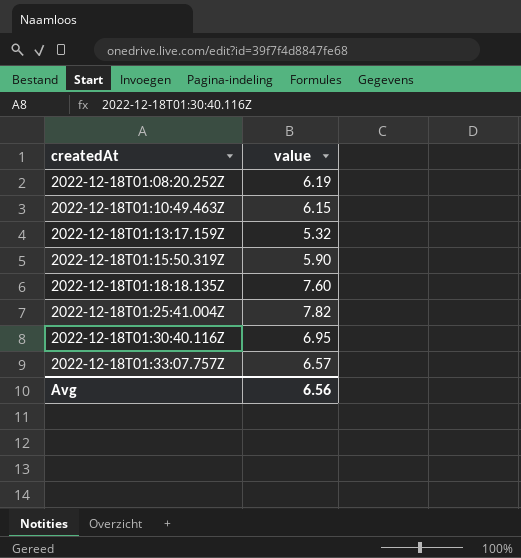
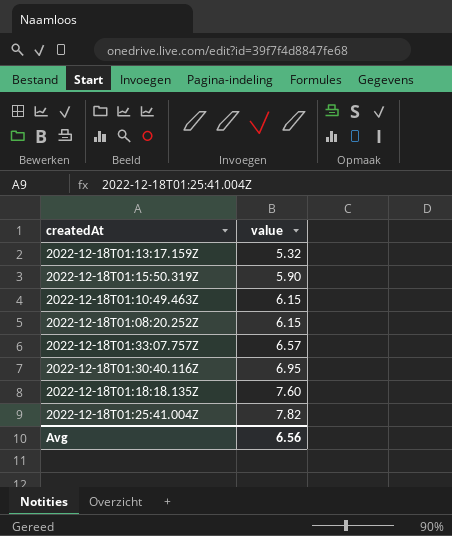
row order: createdAt ascending -> value ascending
2022-12-18T01:08:20.252Z | value: 6.19 -> 6.15

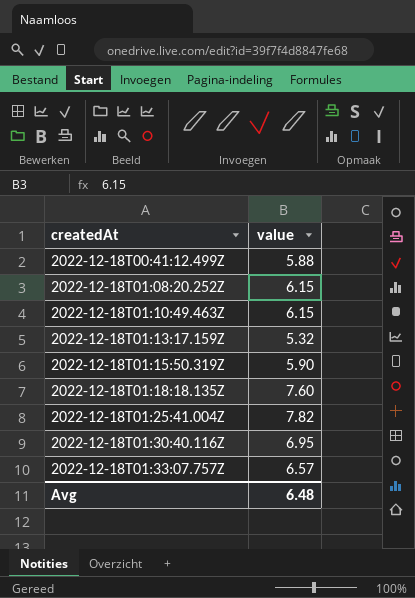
row order: value ascending -> createdAt ascending
row 2022-12-18T00:41:12.499Z: none -> 5.88
Avg | value: 6.56 -> 6.48

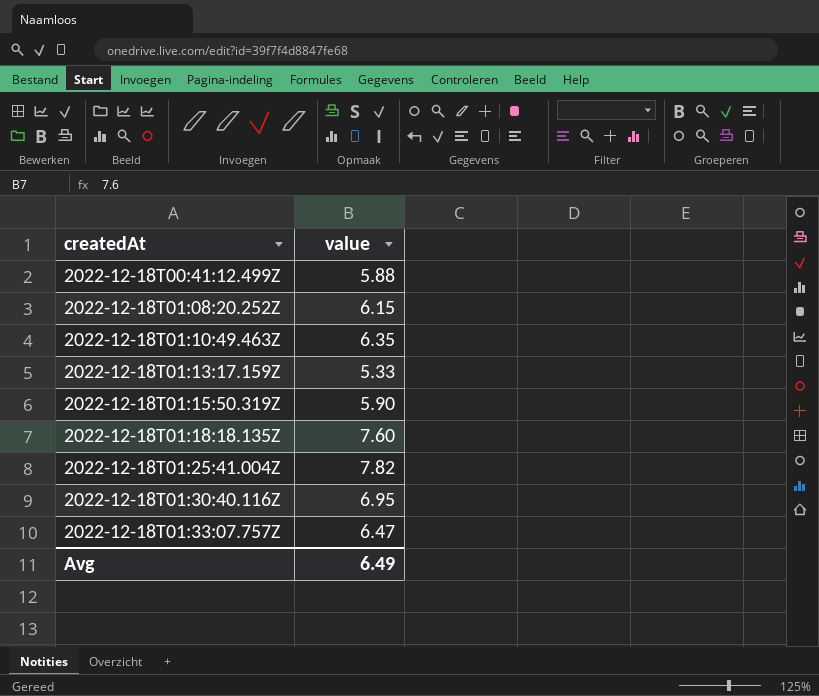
2022-12-18T01:10:49.463Z | value: 6.15 -> 6.35
2022-12-18T01:13:17.159Z | value: 5.32 -> 5.33
2022-12-18T01:33:07.757Z | value: 6.57 -> 6.47
Avg | value: 6.48 -> 6.49

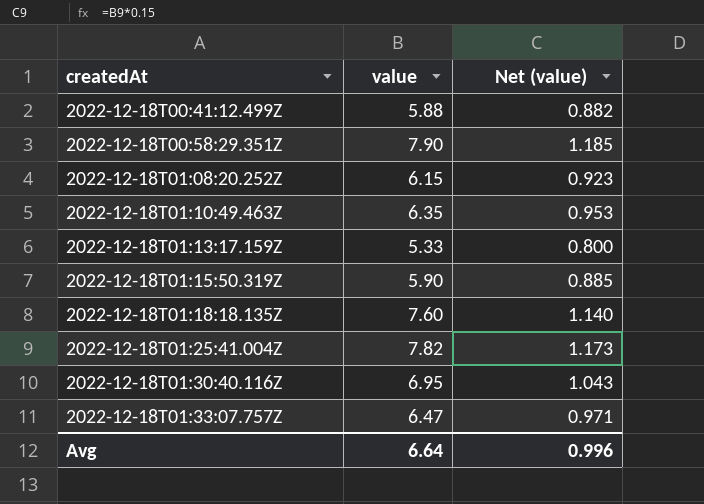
column Net (value) | formula: none -> [value] * 0.15
row 2022-12-18T00:58:29.351Z: none -> 7.90 | 1.185
Avg | value: 6.49 -> 6.64

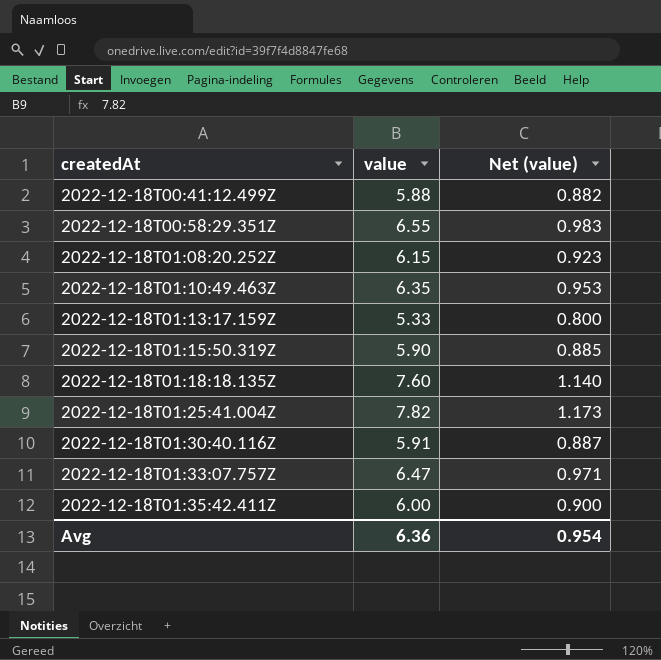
2022-12-18T00:58:29.351Z | value: 7.90 -> 6.55
2022-12-18T00:58:29.351Z | Net (value): 1.185 -> 0.983
2022-12-18T01:30:40.116Z | value: 6.95 -> 5.91
2022-12-18T01:30:40.116Z | Net (value): 1.043 -> 0.887
row 2022-12-18T01:35:42.411Z: none -> 6.00 | 0.900
Avg | value: 6.64 -> 6.36
Avg | Net (value): 0.996 -> 0.954

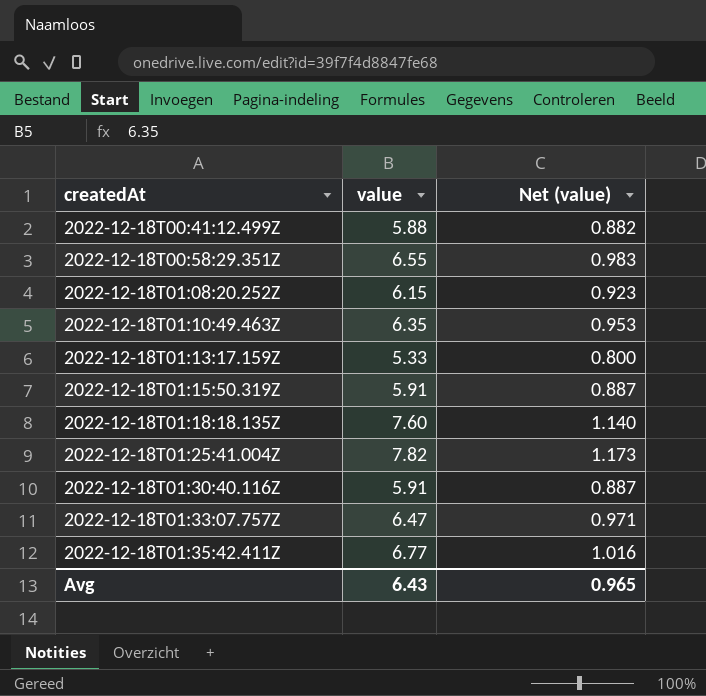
2022-12-18T01:15:50.319Z | value: 5.90 -> 5.91
2022-12-18T01:15:50.319Z | Net (value): 0.885 -> 0.887
2022-12-18T01:35:42.411Z | value: 6.00 -> 6.77
2022-12-18T01:35:42.411Z | Net (value): 0.900 -> 1.016
Avg | value: 6.36 -> 6.43
Avg | Net (value): 0.954 -> 0.965

